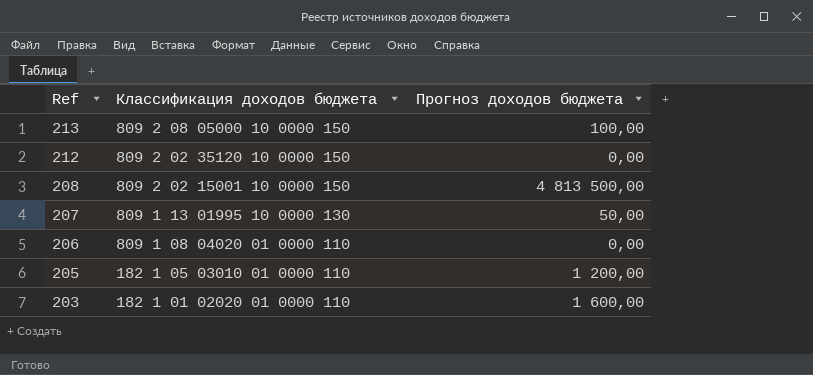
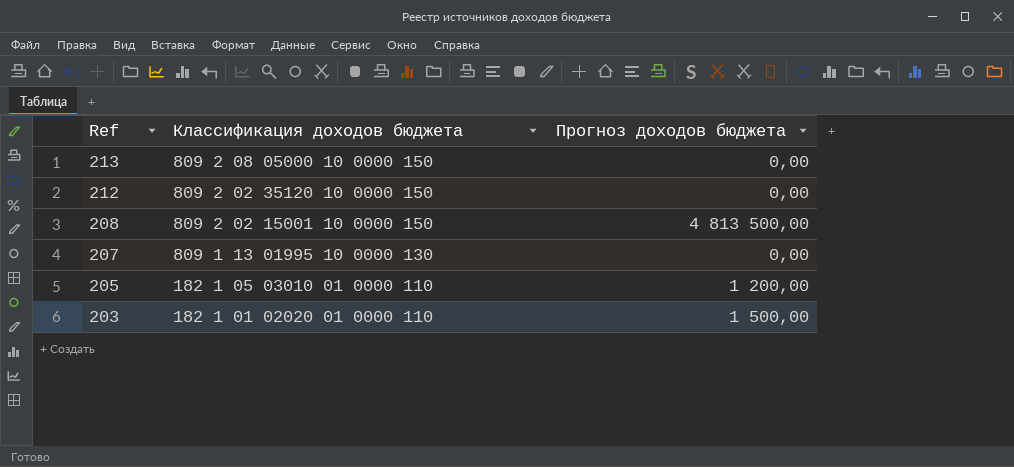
row 206: 809 1 08 04020 01 0000 110 | 0,00 -> none
213 | Прогноз доходов бюджета: 100,00 -> 0,00
207 | Прогноз доходов бюджета: 50,00 -> 0,00
203 | Прогноз доходов бюджета: 1 600,00 -> 1 500,00

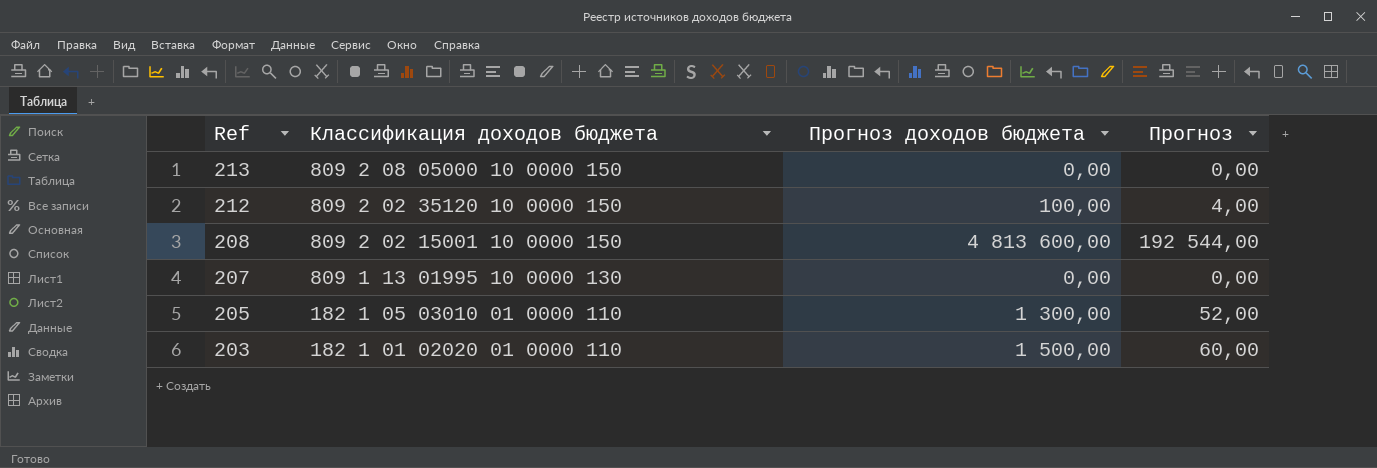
column Прогноз | formula: none -> [Прогноз доходов бюджета] * 0,04
212 | Прогноз доходов бюджета: 0,00 -> 100,00
208 | Прогноз доходов бюджета: 4 813 500,00 -> 4 813 600,00
205 | Прогноз доходов бюджета: 1 200,00 -> 1 300,00

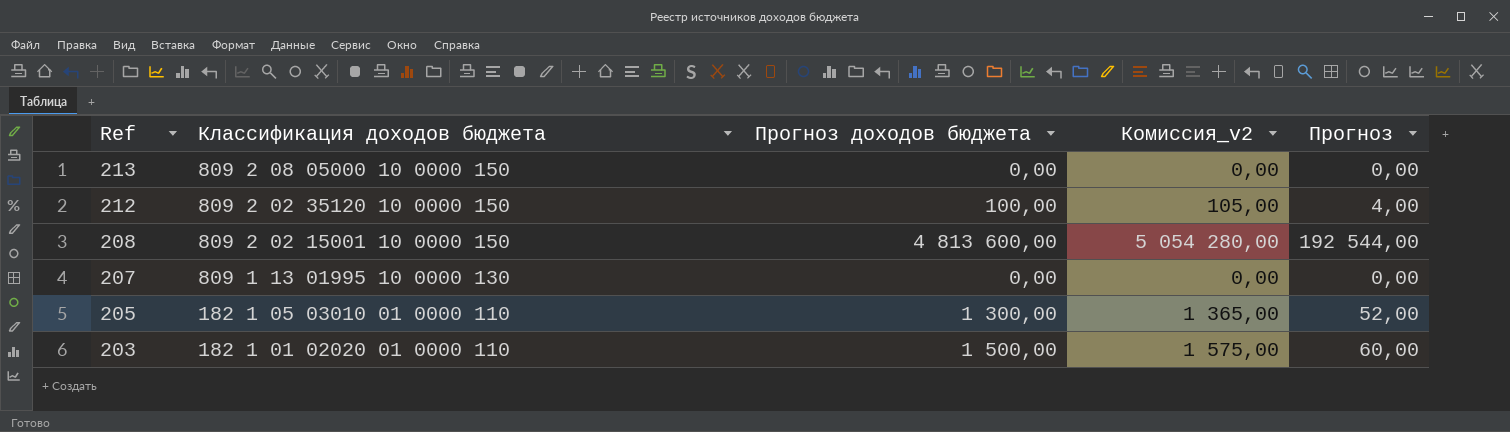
column Комиссия_v2 | formula: none -> [Прогноз доходов бюджета] * 1,05

